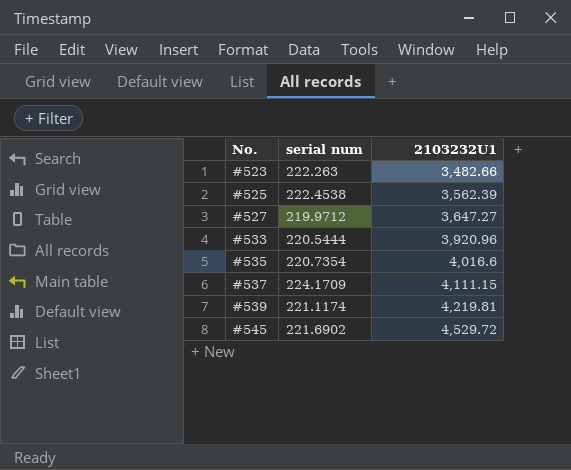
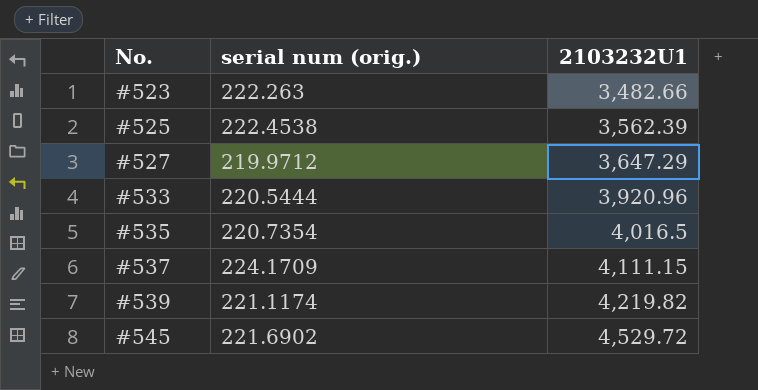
column name: serial num -> serial num (orig.)
#527 | 2103232U1: 3,647.27 -> 3,647.29
#535 | 2103232U1: 4,016.6 -> 4,016.5
#539 | 2103232U1: 4,219.81 -> 4,219.82

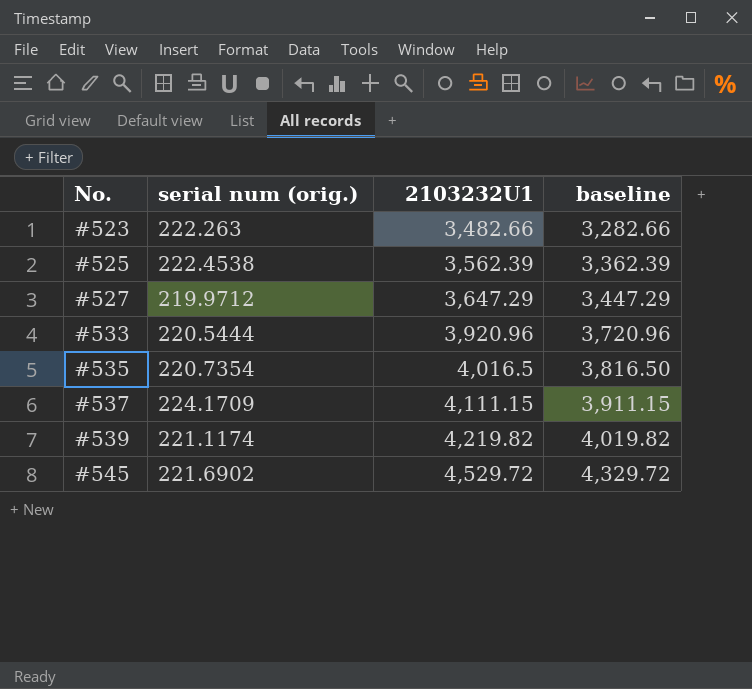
column baseline | formula: none -> [2103232U1] - 200

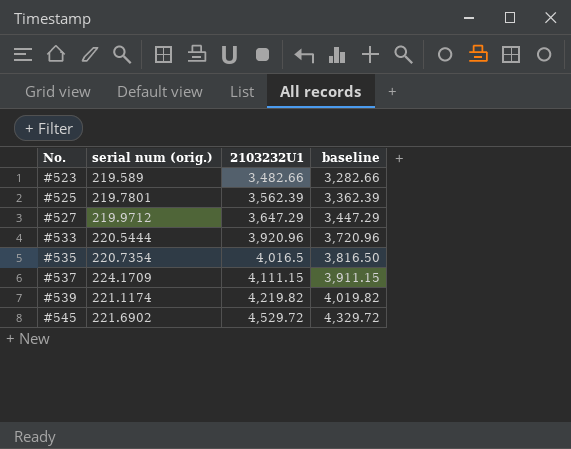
#523 | serial num (orig.): 222.263 -> 219.589
#525 | serial num (orig.): 222.4538 -> 219.7801

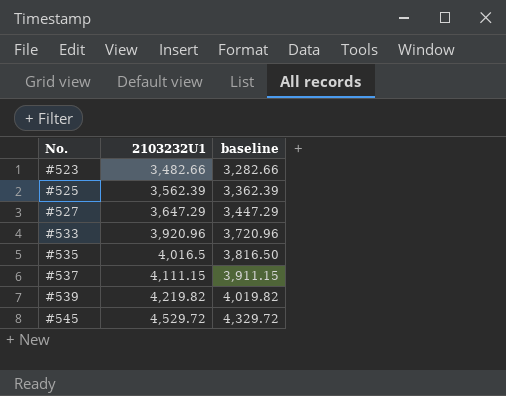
column serial num (orig.) | position: 2 -> none

